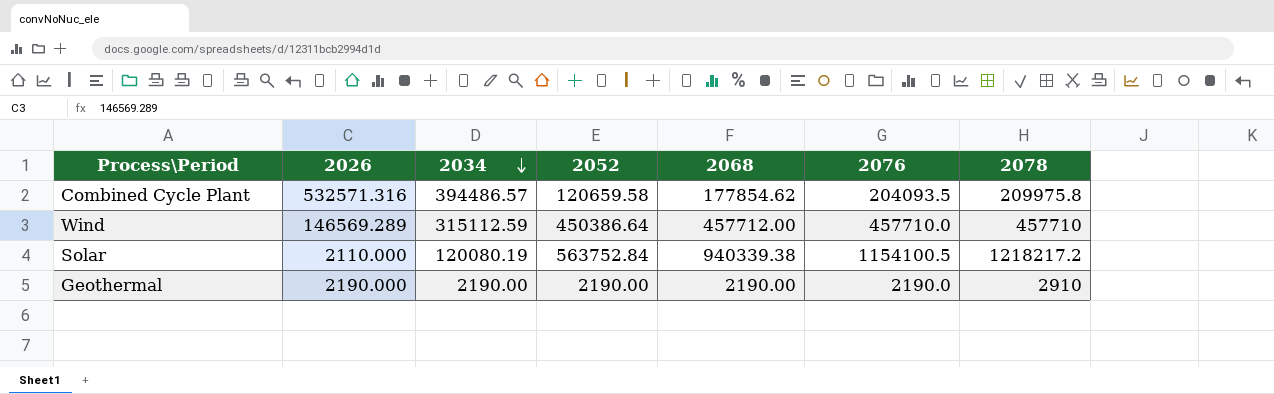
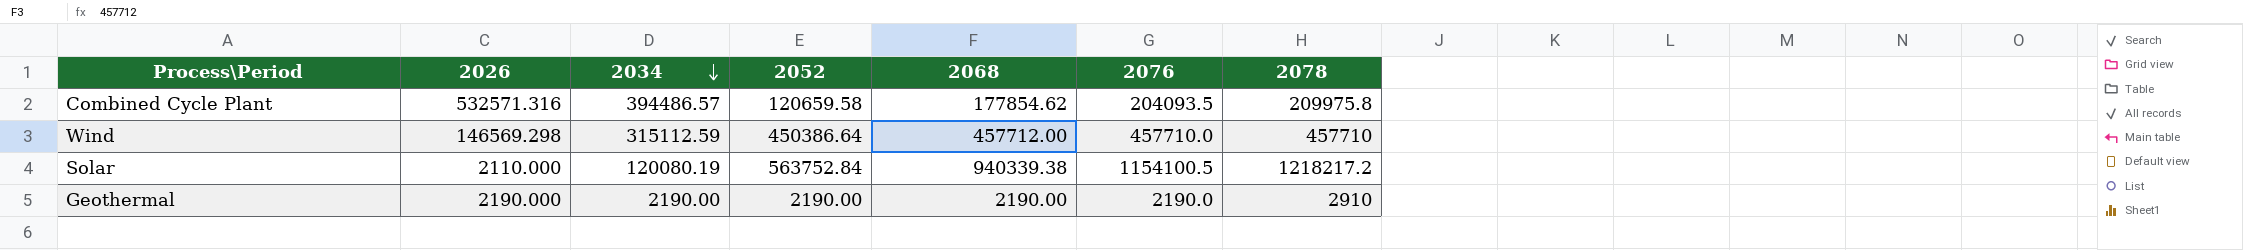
Wind | 2026: 146569.289 -> 146569.298

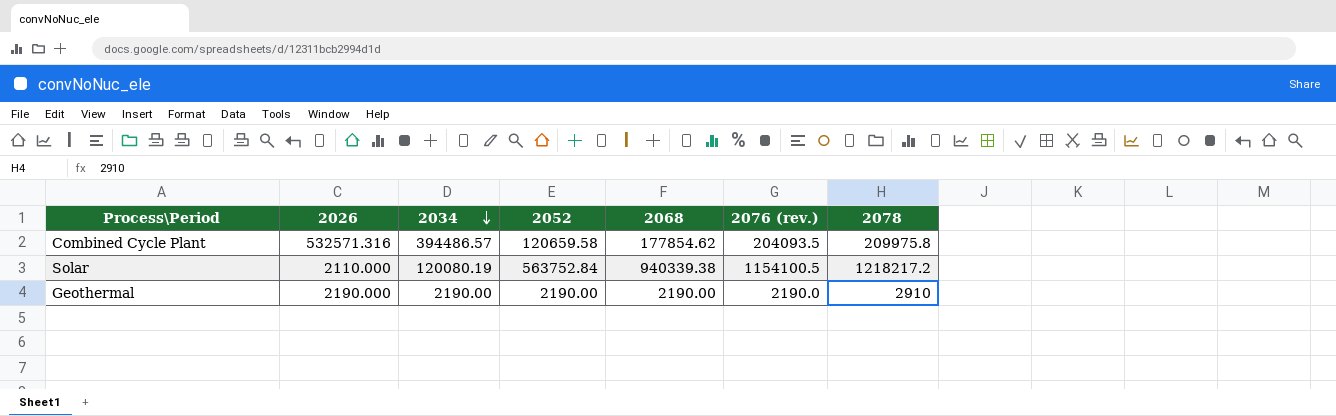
column name: 2076 -> 2076 (rev.)
row Wind: 146569.298 | 315112.59 | 450386.64 | 457712.00 | 457710.0 | 457710 -> none

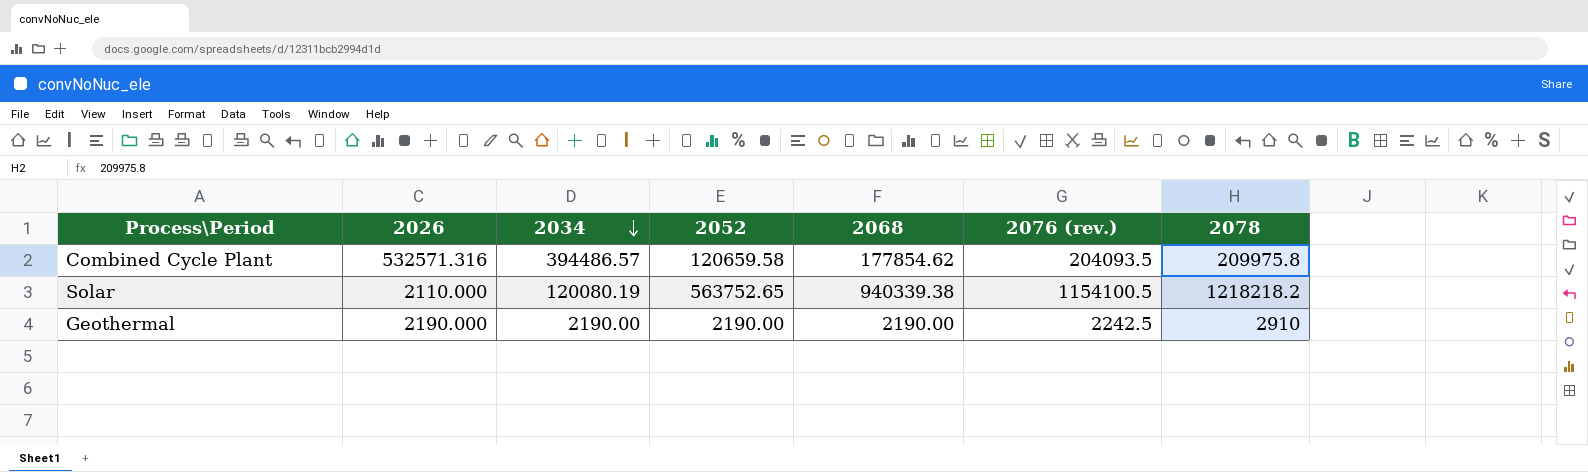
Solar | 2052: 563752.84 -> 563752.65
Solar | 2078: 1218217.2 -> 1218218.2
Geothermal | 2076 (rev.): 2190.0 -> 2242.5

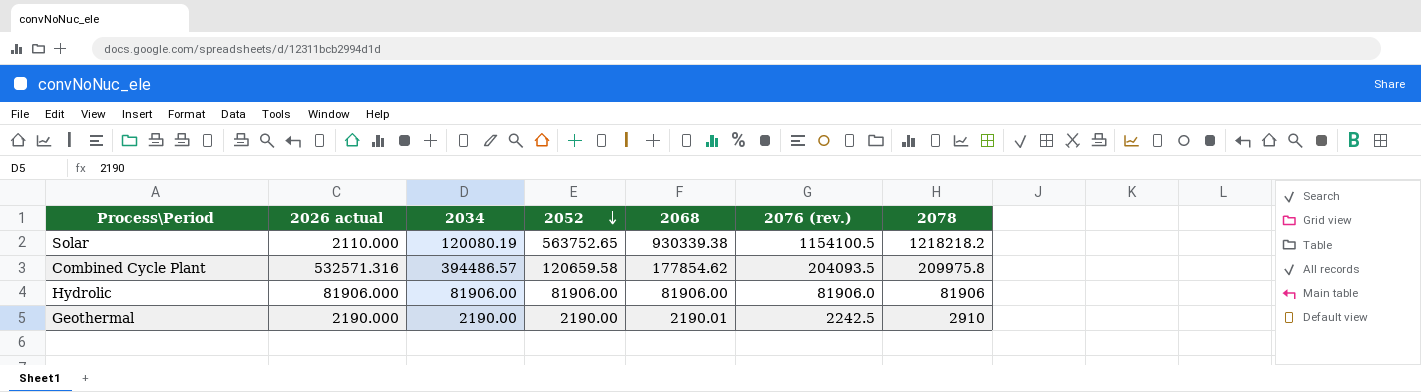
row order: 2034 descending -> 2052 descending
column name: 2026 -> 2026 actual
Solar | 2068: 940339.38 -> 930339.38
row Hydrolic: none -> 81906.000 | 81906.00 | 81906.00 | 81906.00 | 81906.0 | 81906
Geothermal | 2068: 2190.00 -> 2190.01

